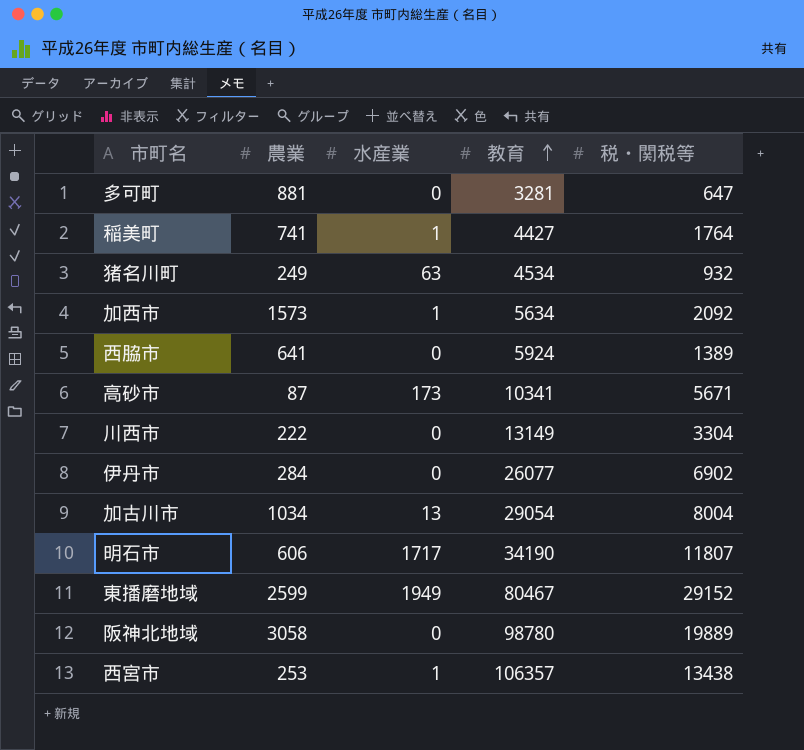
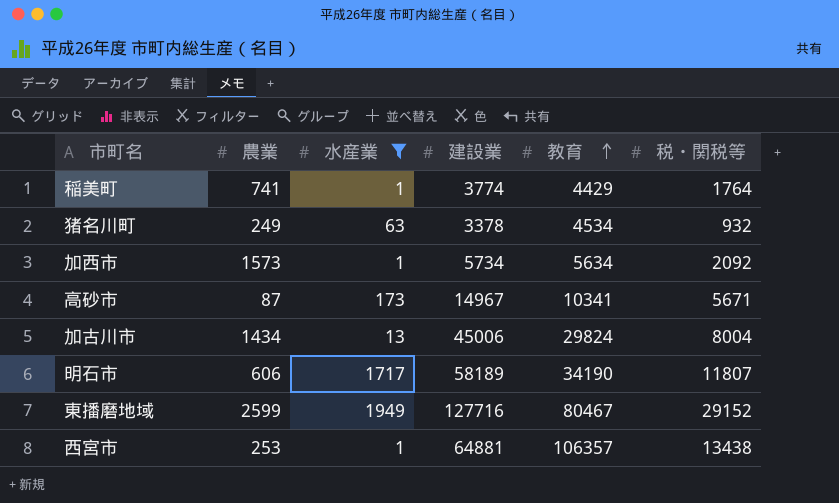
filter: none -> 水産業 != 0
column 建設業 | position: none -> 4
稲美町 | 教育: 4427 -> 4429
加古川市 | 農業: 1034 -> 1434
加古川市 | 教育: 29054 -> 29824

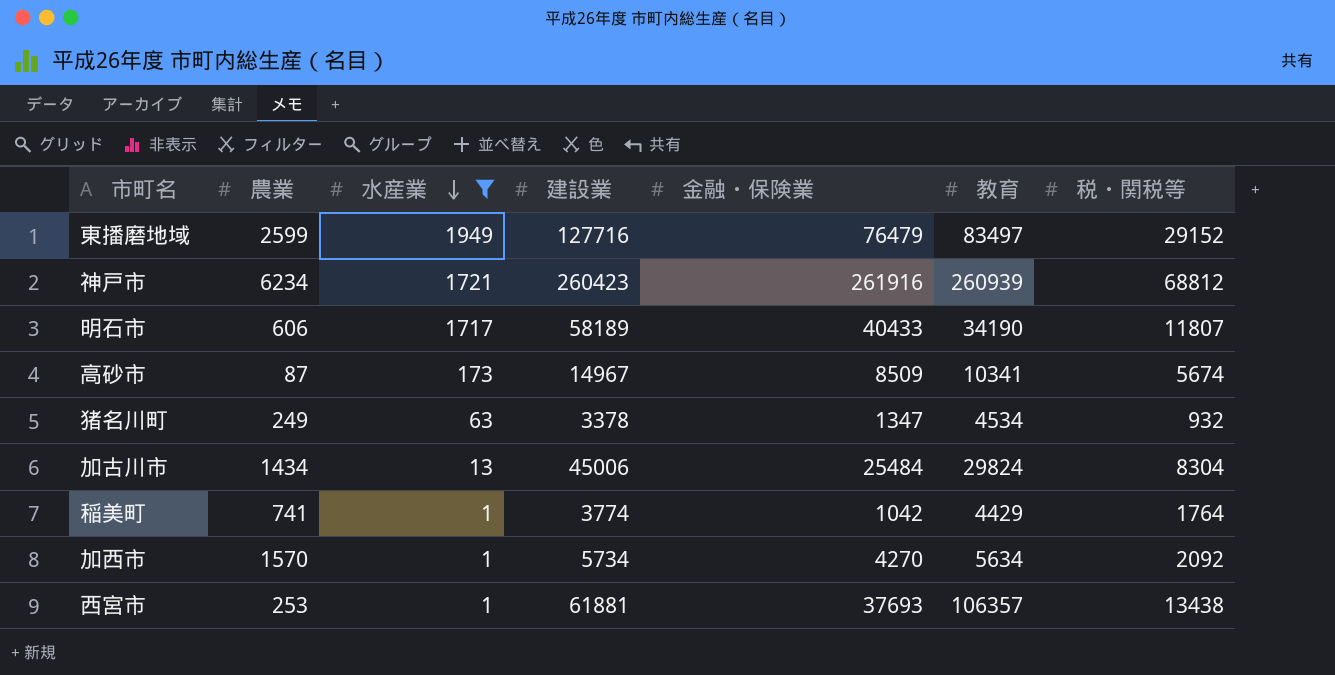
row order: 教育 ascending -> 水産業 descending
column 金融・保険業 | position: none -> 5
東播磨地域 | 教育: 80467 -> 83497
row 神戸市: none -> 6234 | 1721 | 260423 | 261916 | 260939 | 68812
高砂市 | 税・関税等: 5671 -> 5674
加古川市 | 税・関税等: 8004 -> 8304
加西市 | 農業: 1573 -> 1570
西宮市 | 建設業: 64881 -> 61881

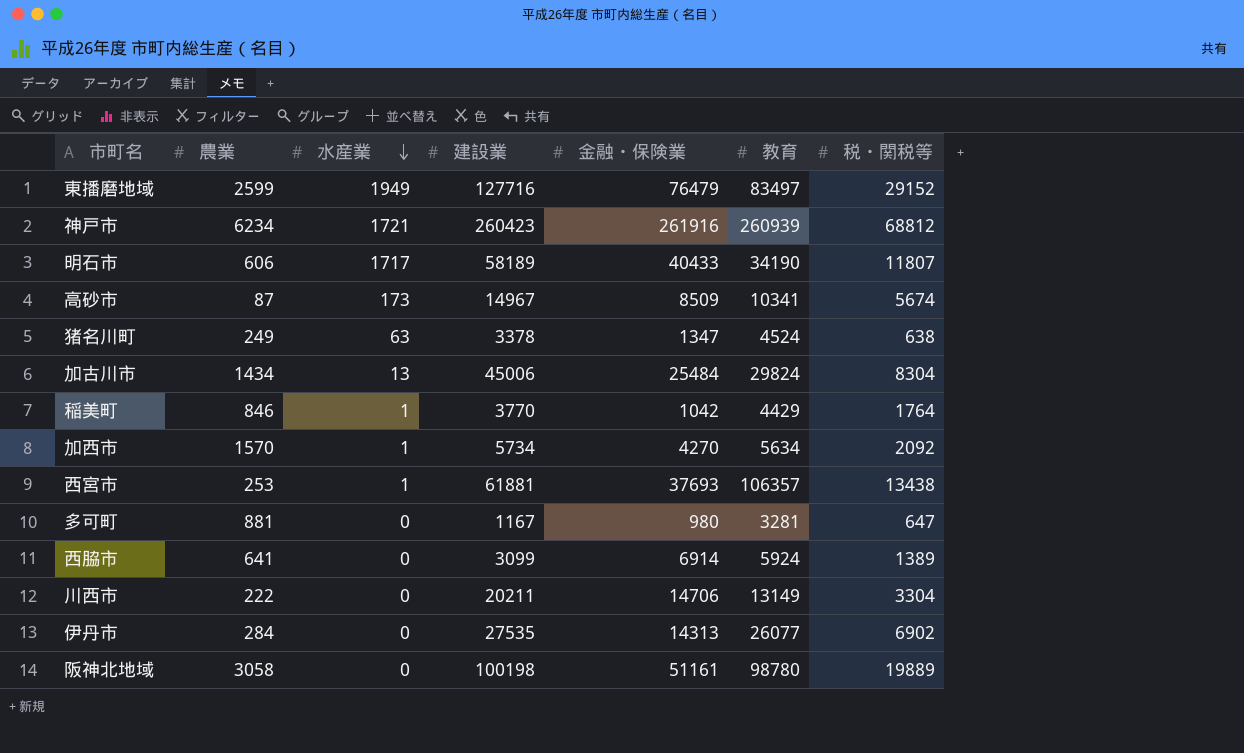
filter: 水産業 != 0 -> none
猪名川町 | 教育: 4534 -> 4524
猪名川町 | 税・関税等: 932 -> 638
稲美町 | 農業: 741 -> 846
稲美町 | 建設業: 3774 -> 3770

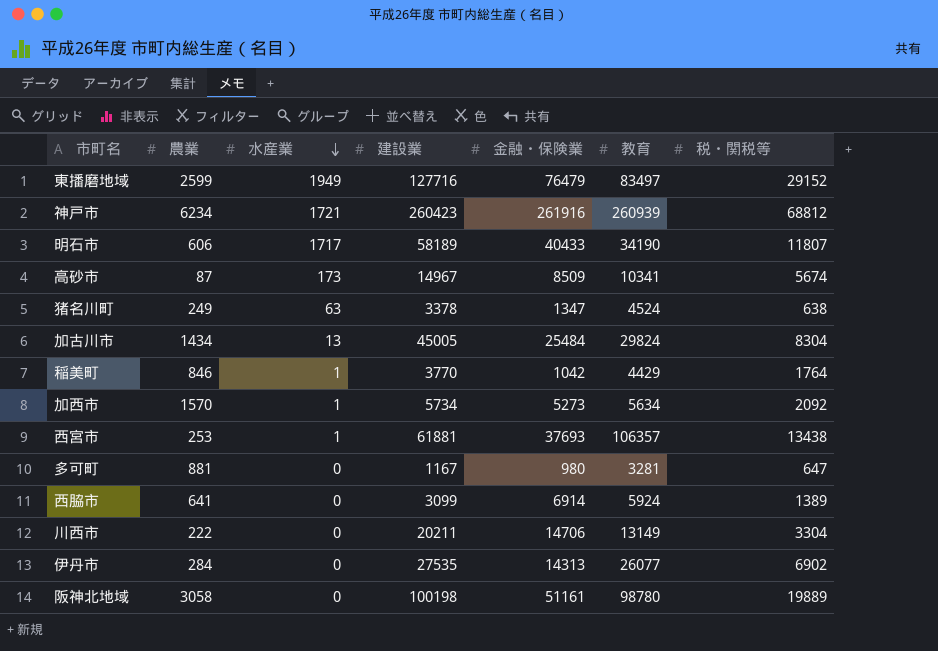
加古川市 | 建設業: 45006 -> 45005
加西市 | 金融・保険業: 4270 -> 5273

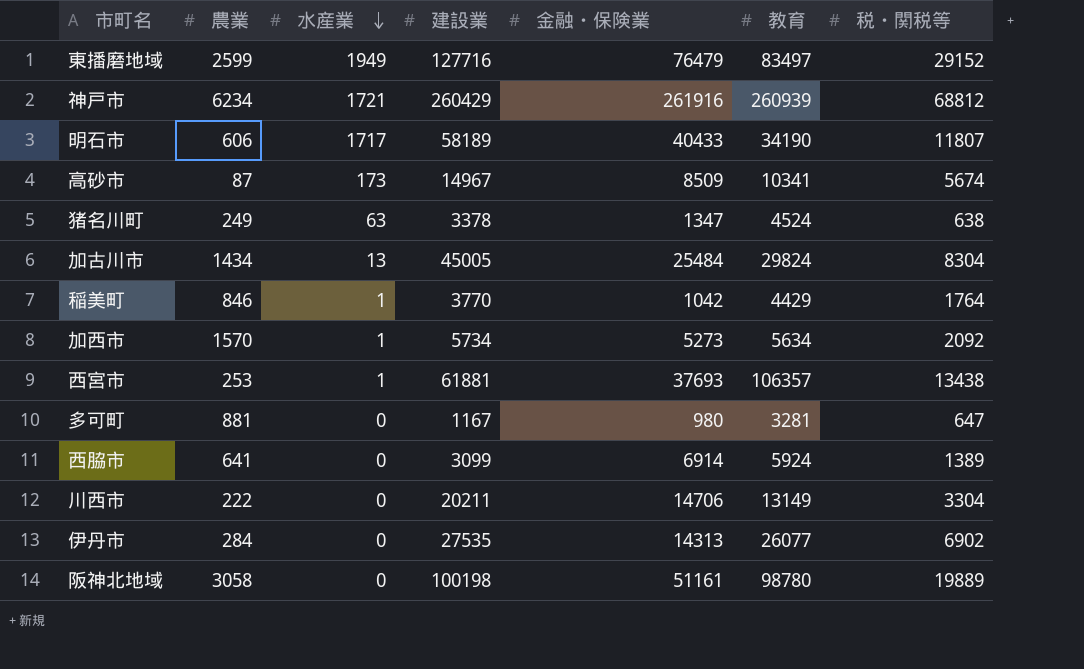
神戸市 | 建設業: 260423 -> 260429

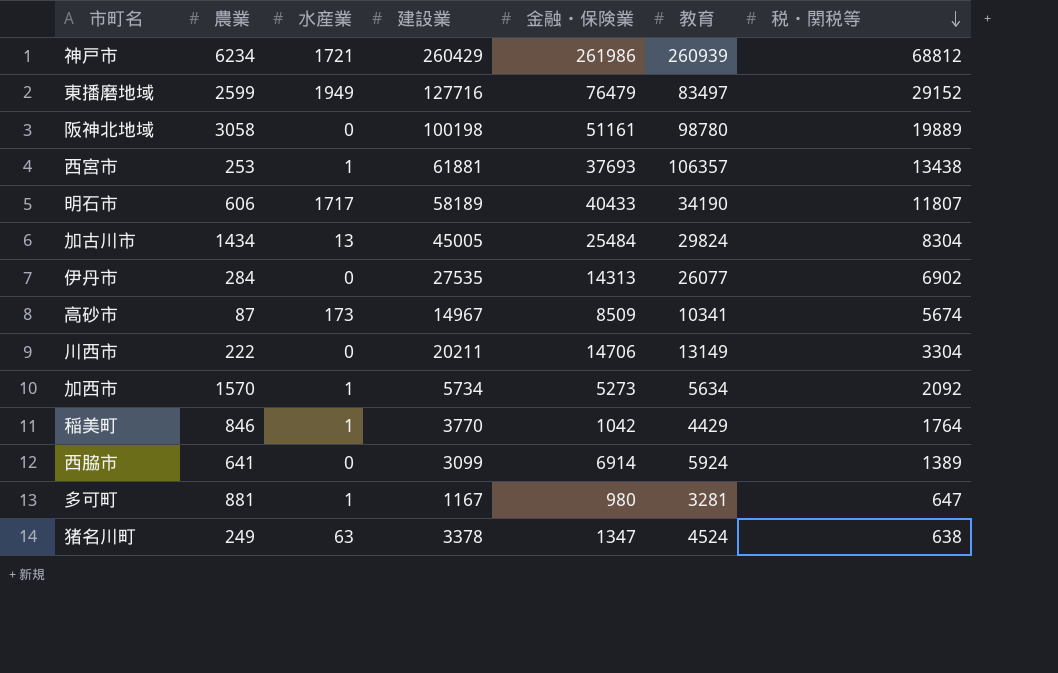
row order: 水産業 descending -> 税・関税等 descending
神戸市 | 金融・保険業: 261916 -> 261986
多可町 | 水産業: 0 -> 1

